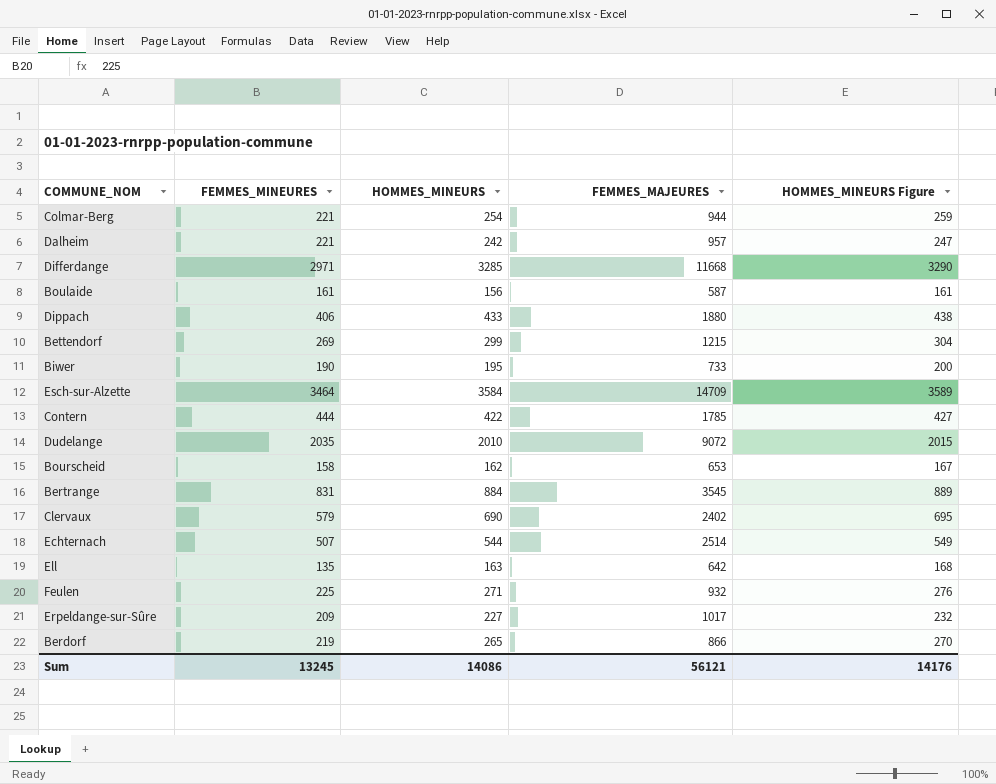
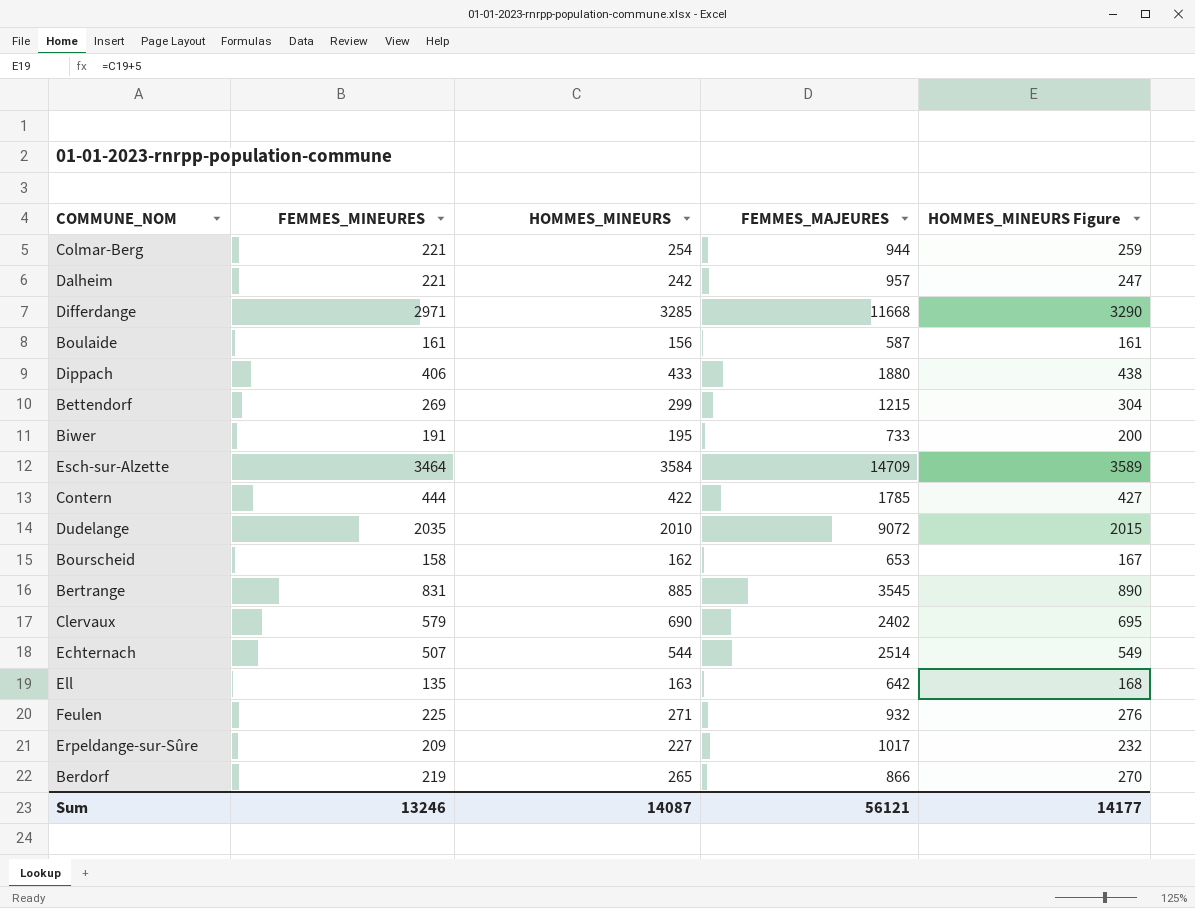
Biwer | FEMMES_MINEURES: 190 -> 191
Bertrange | HOMMES_MINEURS: 884 -> 885
Bertrange | HOMMES_MINEURS Figure: 889 -> 890
Sum | FEMMES_MINEURES: 13245 -> 13246
Sum | HOMMES_MINEURS: 14086 -> 14087
Sum | HOMMES_MINEURS Figure: 14176 -> 14177

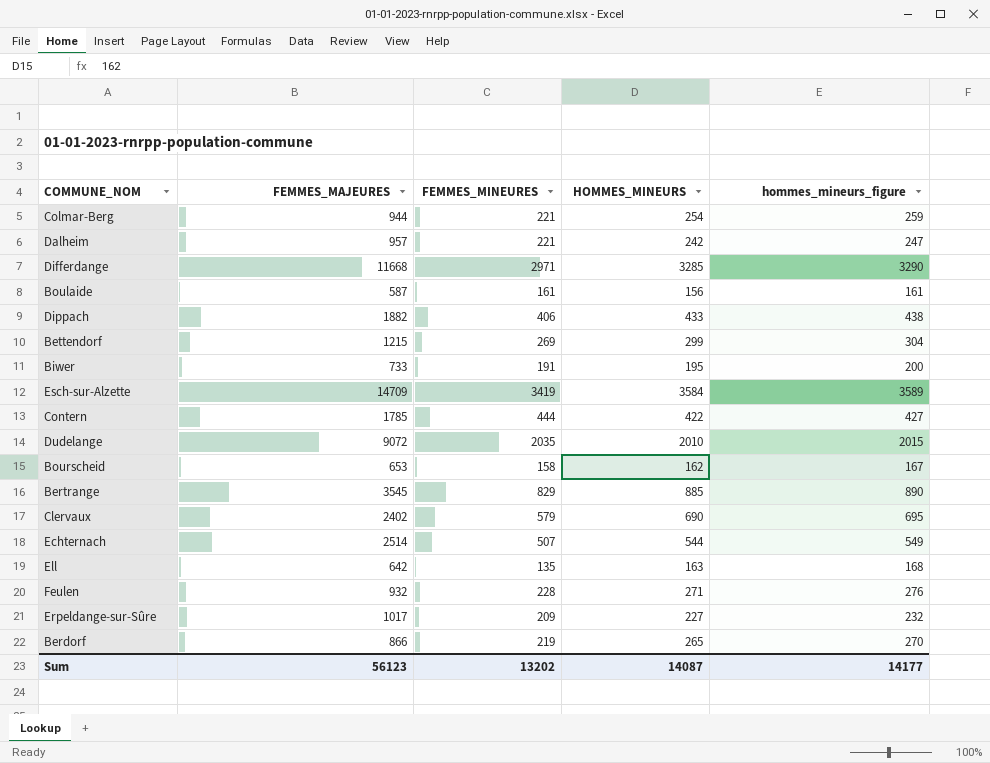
column FEMMES_MAJEURES | position: 4 -> 2
column name: HOMMES_MINEURS Figure -> hommes_mineurs_figure
Dippach | FEMMES_MAJEURES: 1880 -> 1882
Esch-sur-Alzette | FEMMES_MINEURES: 3464 -> 3419
Bertrange | FEMMES_MINEURES: 831 -> 829
Feulen | FEMMES_MINEURES: 225 -> 228
Sum | FEMMES_MAJEURES: 56121 -> 56123
Sum | FEMMES_MINEURES: 13246 -> 13202

